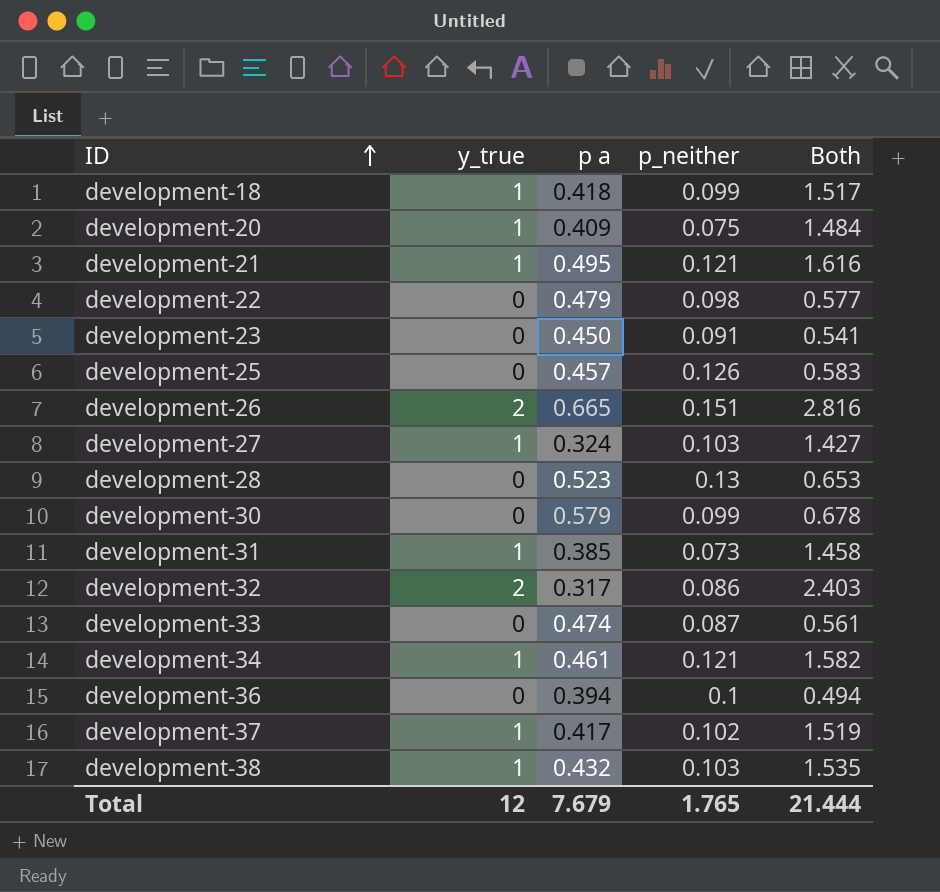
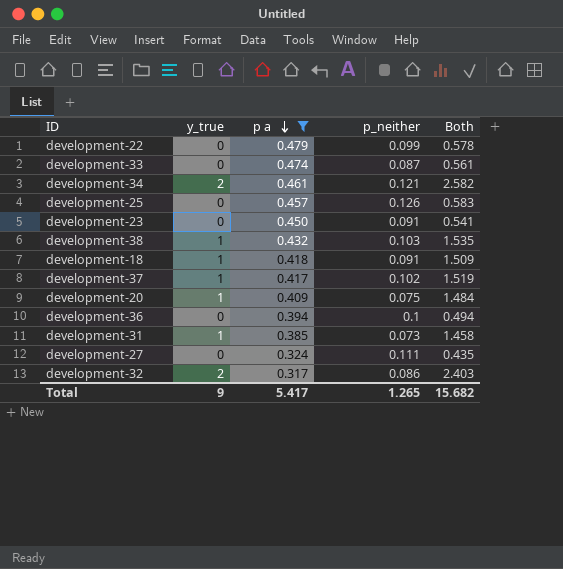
filter: none -> p a <= 0.479
row order: ID ascending -> p a descending
development-22 | p_neither: 0.098 -> 0.099
development-22 | Both: 0.577 -> 0.578
development-34 | y_true: 1 -> 2
development-34 | Both: 1.582 -> 2.582
development-18 | p_neither: 0.099 -> 0.091
development-18 | Both: 1.517 -> 1.509
development-27 | y_true: 1 -> 0
development-27 | p_neither: 0.103 -> 0.111
development-27 | Both: 1.427 -> 0.435
Total | y_true: 12 -> 9
Total | p a: 7.679 -> 5.417
Total | p_neither: 1.765 -> 1.265
Total | Both: 21.444 -> 15.682

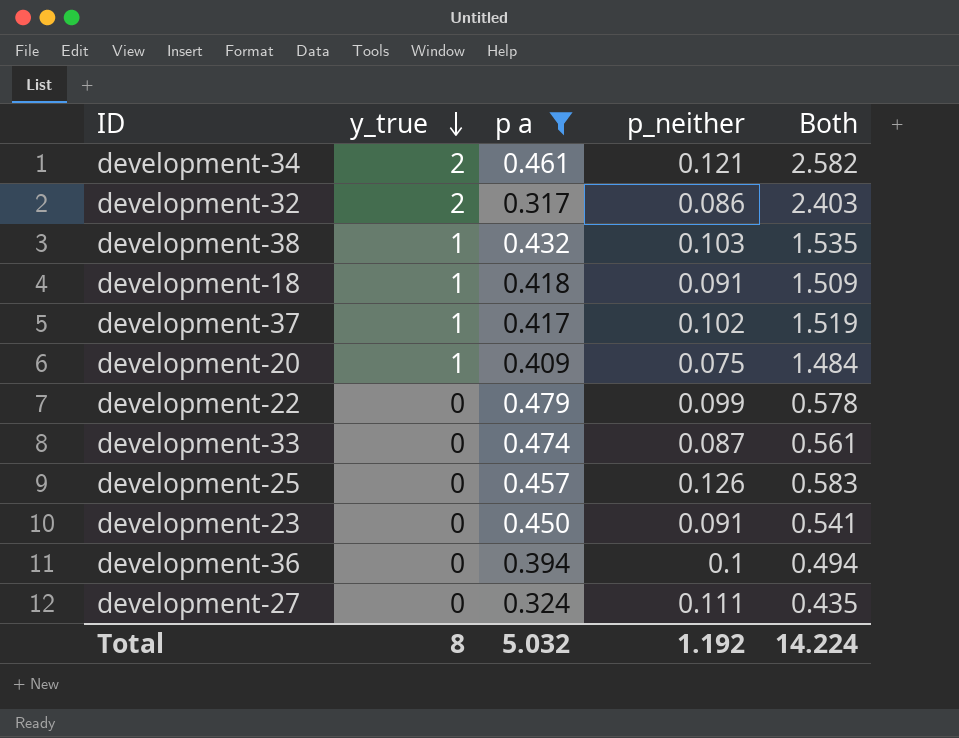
row order: p a descending -> y_true descending
row development-31: 1 | 0.385 | 0.073 | 1.458 -> none
Total | y_true: 9 -> 8
Total | p a: 5.417 -> 5.032
Total | p_neither: 1.265 -> 1.192
Total | Both: 15.682 -> 14.224

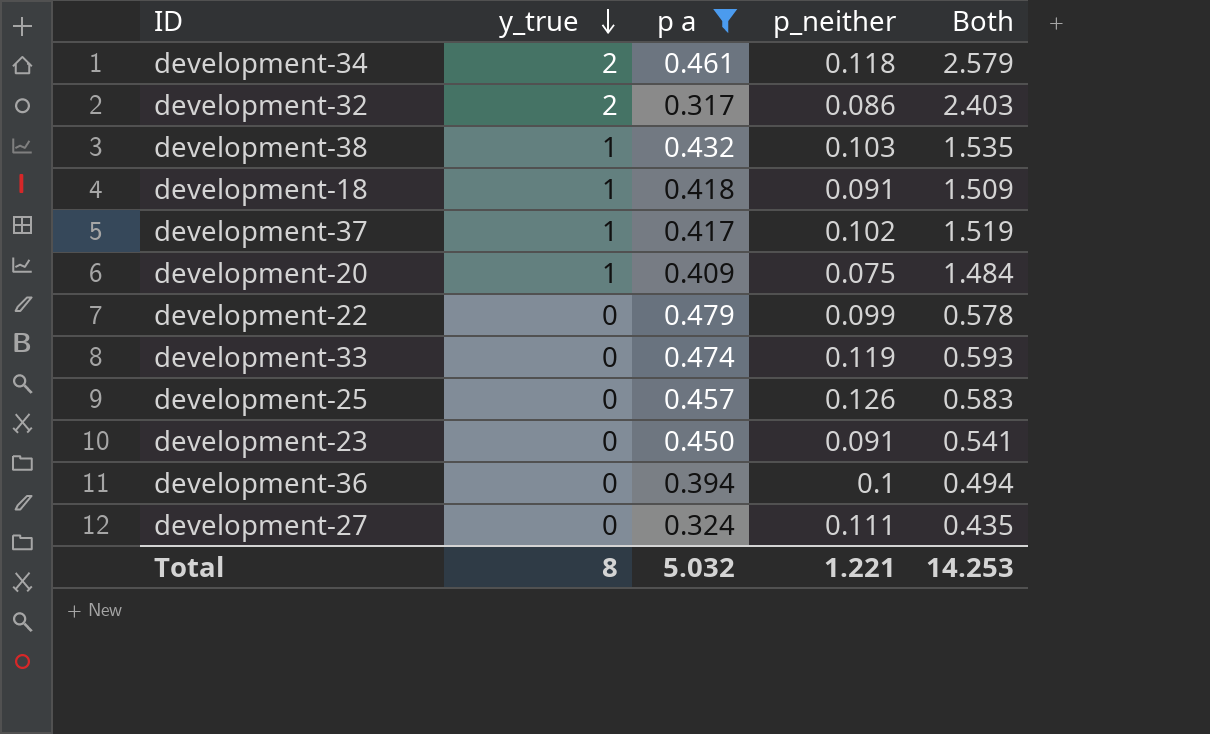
development-34 | p_neither: 0.121 -> 0.118
development-34 | Both: 2.582 -> 2.579
development-33 | p_neither: 0.087 -> 0.119
development-33 | Both: 0.561 -> 0.593
Total | p_neither: 1.192 -> 1.221
Total | Both: 14.224 -> 14.253

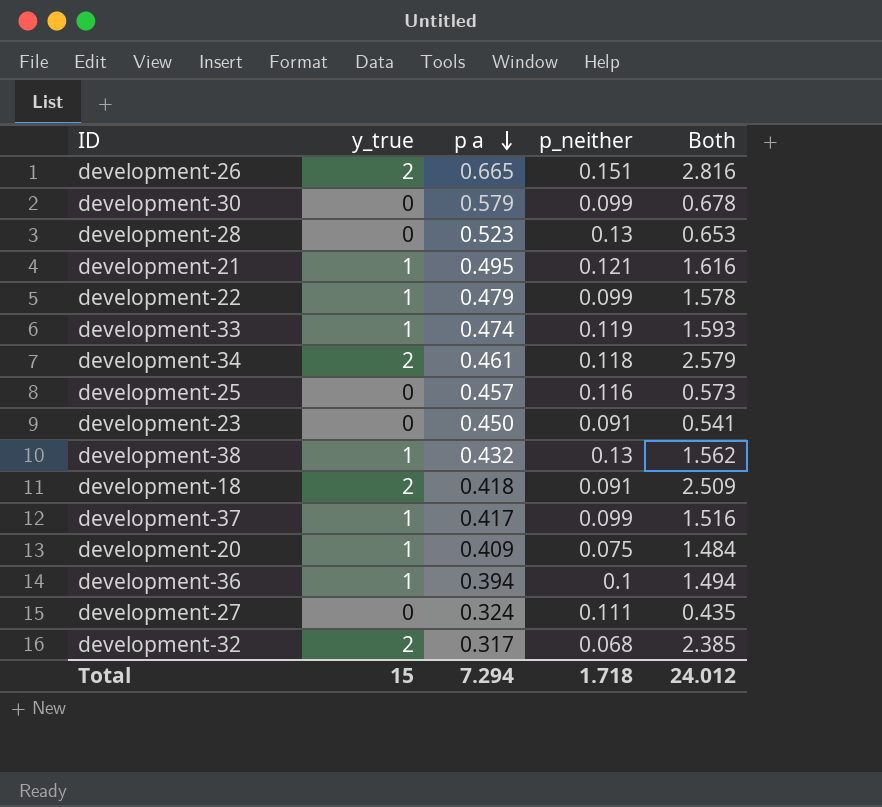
filter: p a <= 0.479 -> none
row order: y_true descending -> p a descending
development-22 | y_true: 0 -> 1
development-22 | Both: 0.578 -> 1.578
development-33 | y_true: 0 -> 1
development-33 | Both: 0.593 -> 1.593
development-25 | p_neither: 0.126 -> 0.116
development-25 | Both: 0.583 -> 0.573
development-38 | p_neither: 0.103 -> 0.13
development-38 | Both: 1.535 -> 1.562
development-18 | y_true: 1 -> 2
development-18 | Both: 1.509 -> 2.509
development-37 | p_neither: 0.102 -> 0.099
development-37 | Both: 1.519 -> 1.516
development-36 | y_true: 0 -> 1
development-36 | Both: 0.494 -> 1.494
development-32 | p_neither: 0.086 -> 0.068
development-32 | Both: 2.403 -> 2.385
Total | y_true: 8 -> 15
Total | p a: 5.032 -> 7.294
Total | p_neither: 1.221 -> 1.718
Total | Both: 14.253 -> 24.012

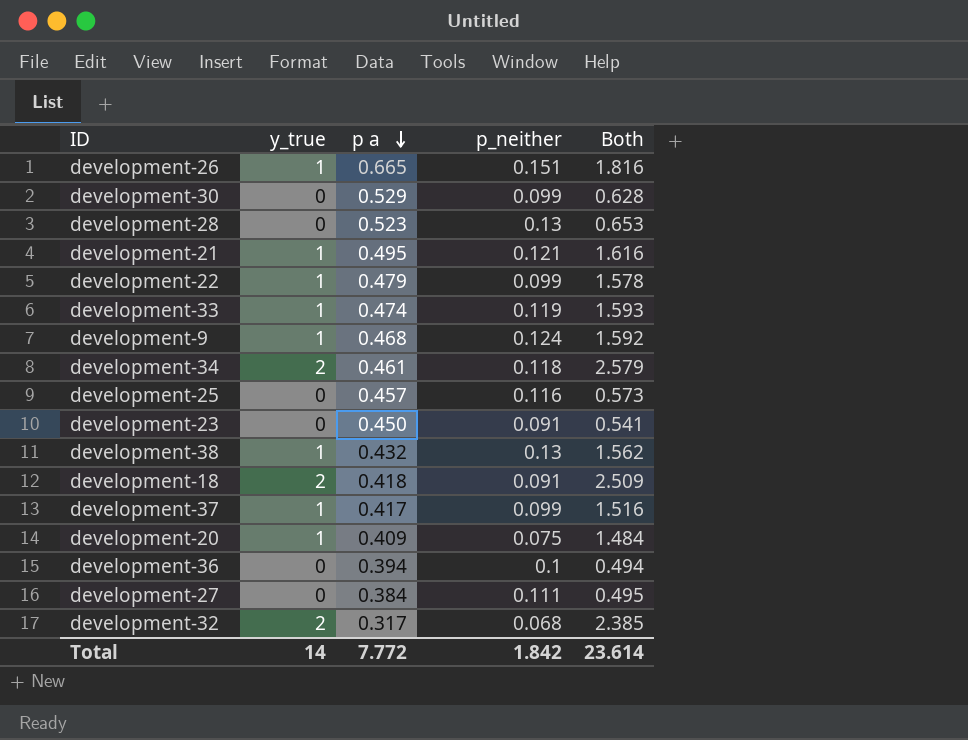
development-26 | y_true: 2 -> 1
development-26 | Both: 2.816 -> 1.816
development-30 | p a: 0.579 -> 0.529
development-30 | Both: 0.678 -> 0.628
row development-9: none -> 1 | 0.468 | 0.124 | 1.592
development-36 | y_true: 1 -> 0
development-36 | Both: 1.494 -> 0.494
development-27 | p a: 0.324 -> 0.384
development-27 | Both: 0.435 -> 0.495
Total | y_true: 15 -> 14
Total | p a: 7.294 -> 7.772
Total | p_neither: 1.718 -> 1.842
Total | Both: 24.012 -> 23.614

